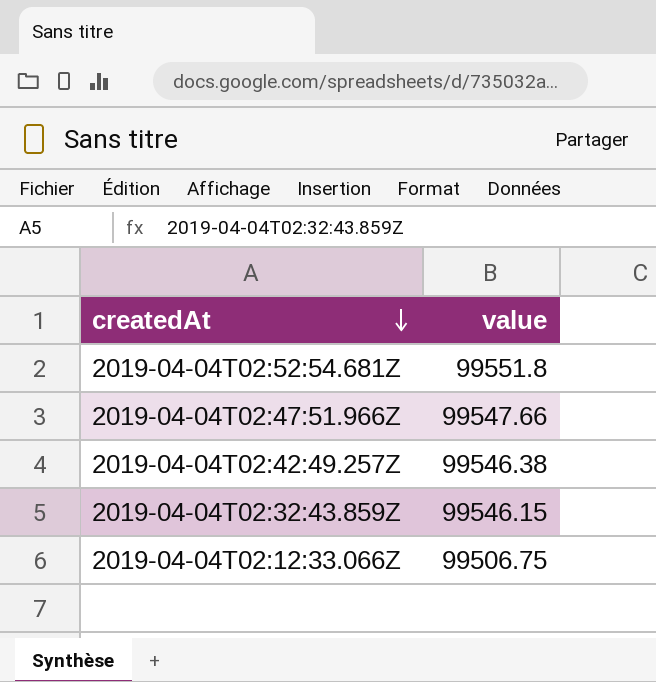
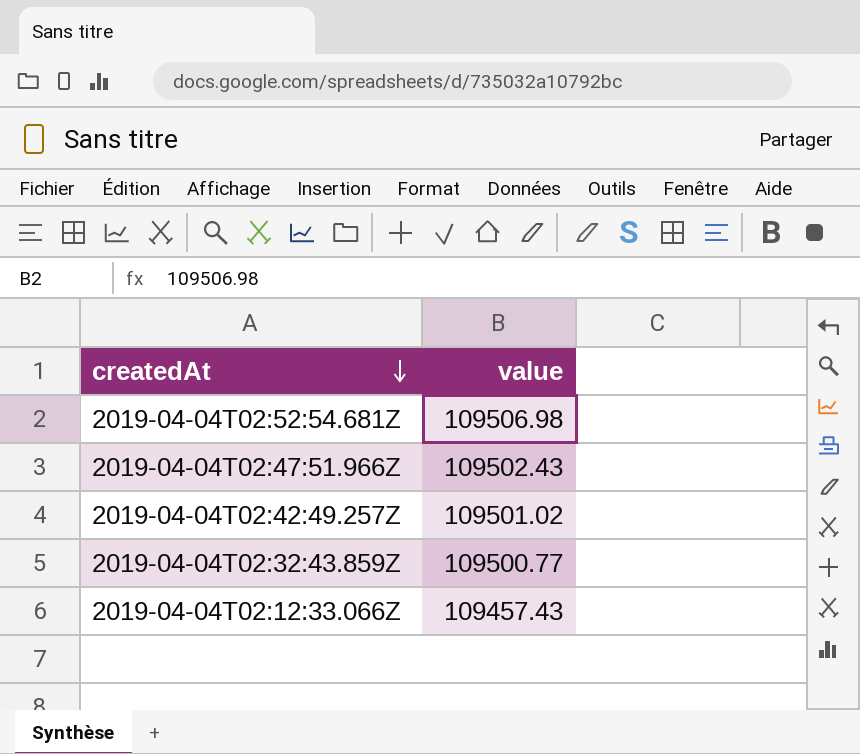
2019-04-04T02:52:54.681Z | value: 99551.8 -> 109506.98
2019-04-04T02:47:51.966Z | value: 99547.66 -> 109502.43
2019-04-04T02:42:49.257Z | value: 99546.38 -> 109501.02
2019-04-04T02:32:43.859Z | value: 99546.15 -> 109500.77
2019-04-04T02:12:33.066Z | value: 99506.75 -> 109457.43

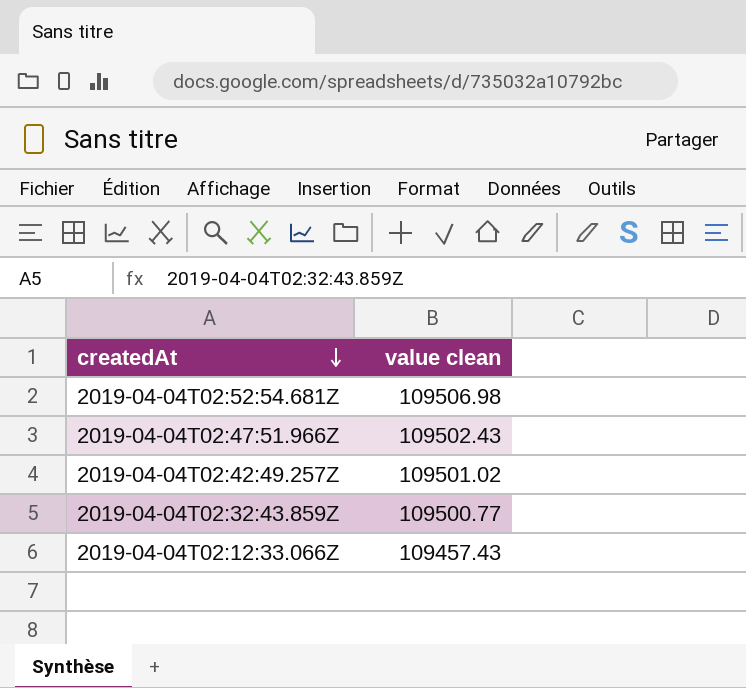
column name: value -> value clean

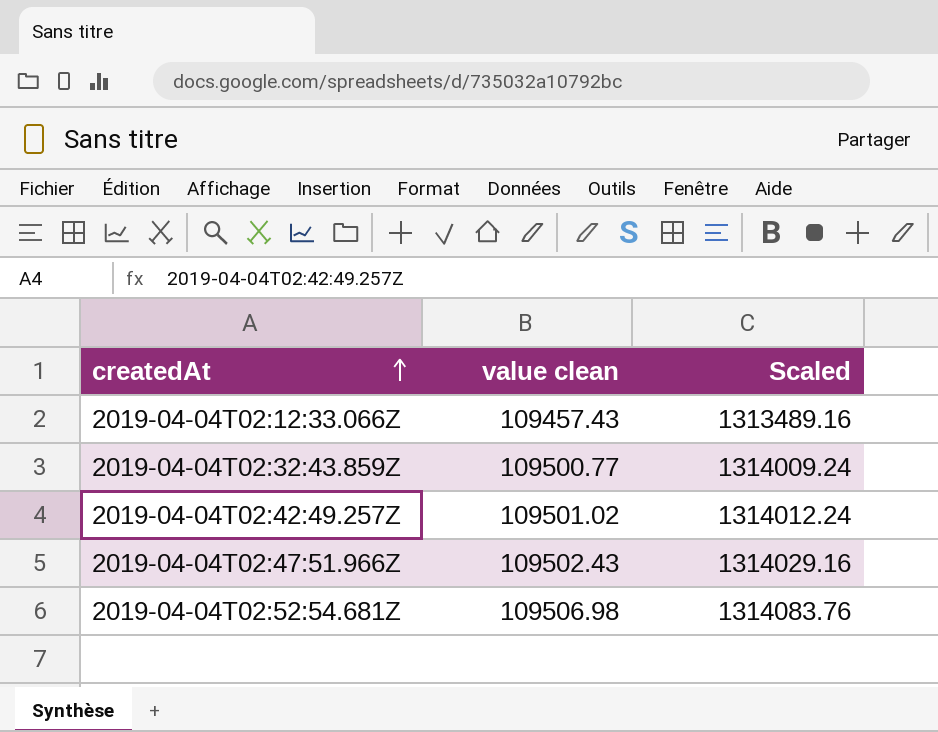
row order: createdAt descending -> createdAt ascending
column Scaled | formula: none -> [value clean] * 12

